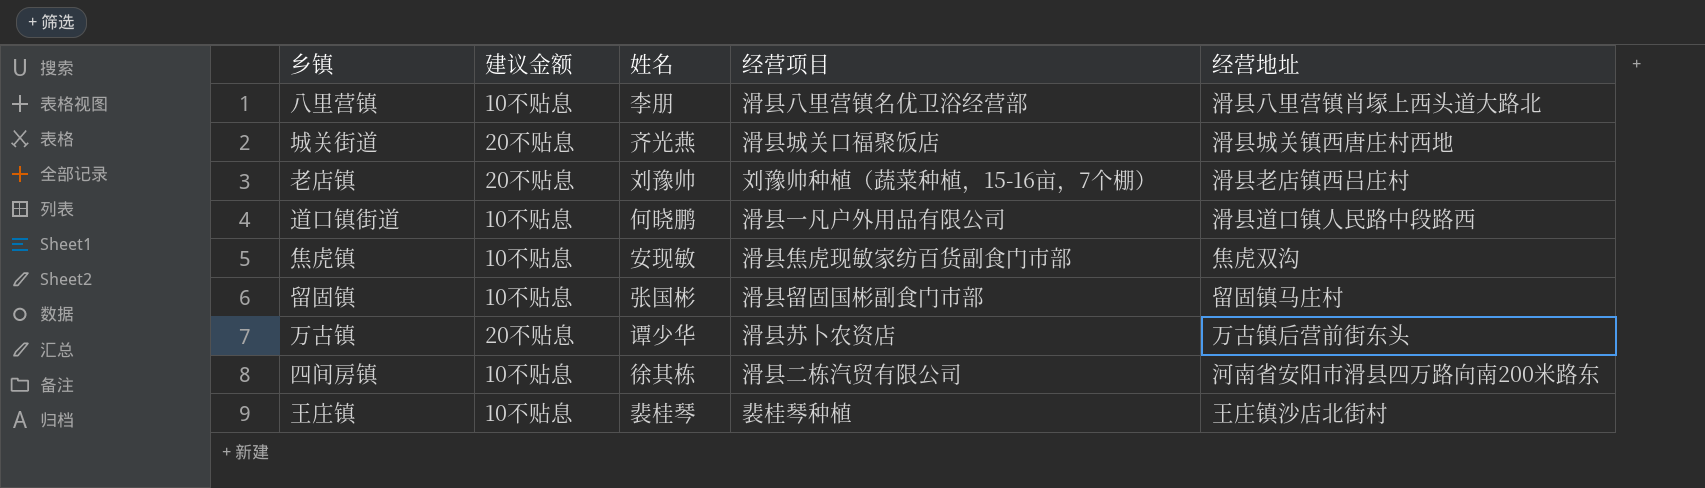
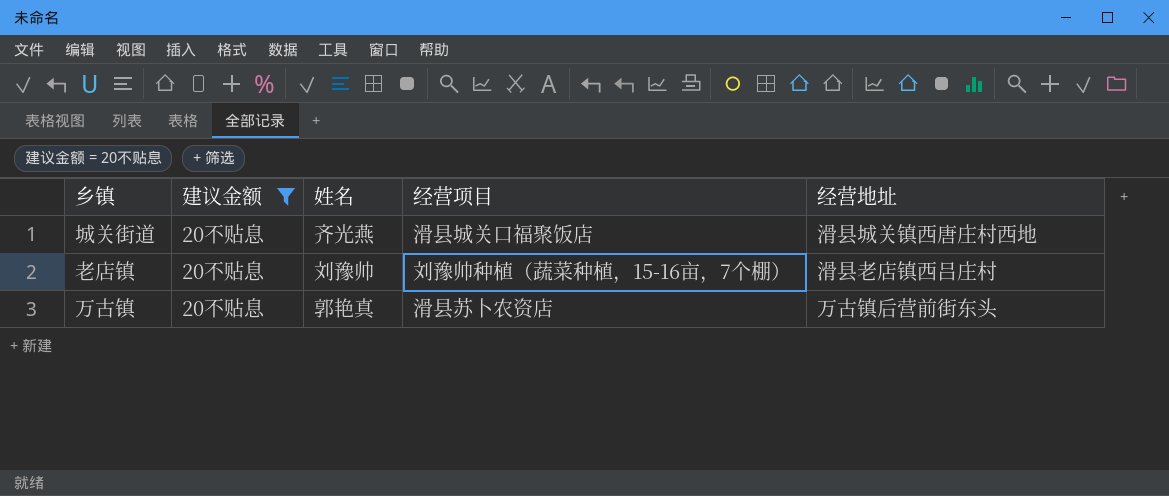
filter: none -> 建议金额 = 20不贴息
万古镇 | 姓名: 谭少华 -> 郭艳真

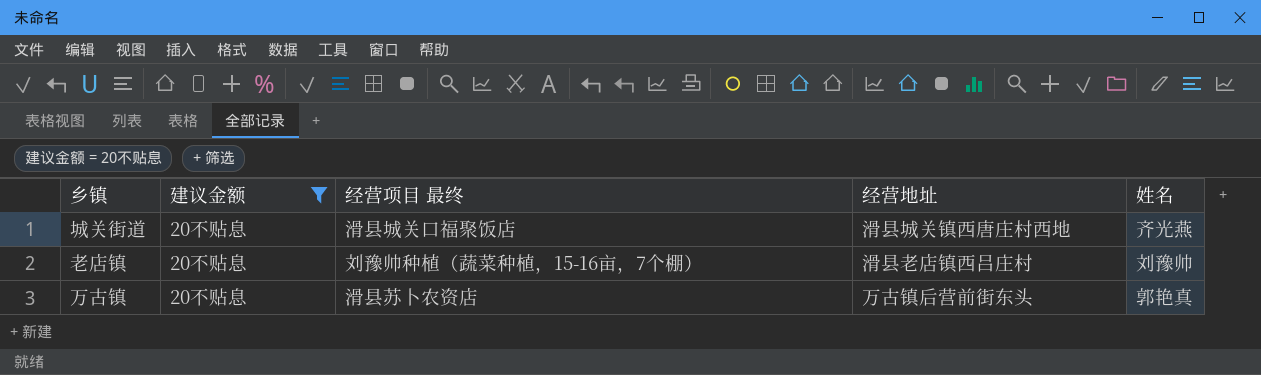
column name: 经营项目 -> 经营项目 最终
column 姓名 | position: 3 -> 5

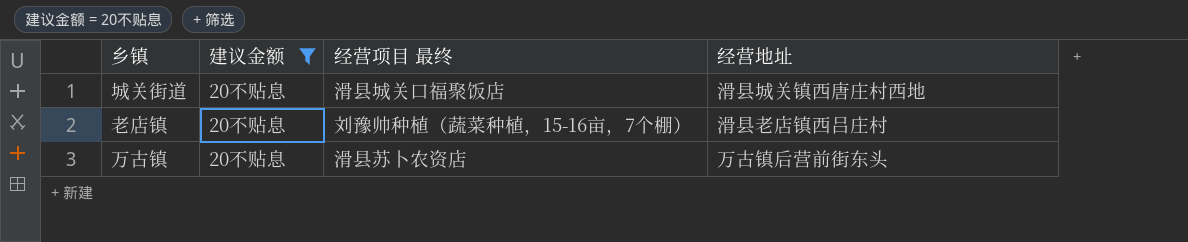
column 姓名 | position: 5 -> none

